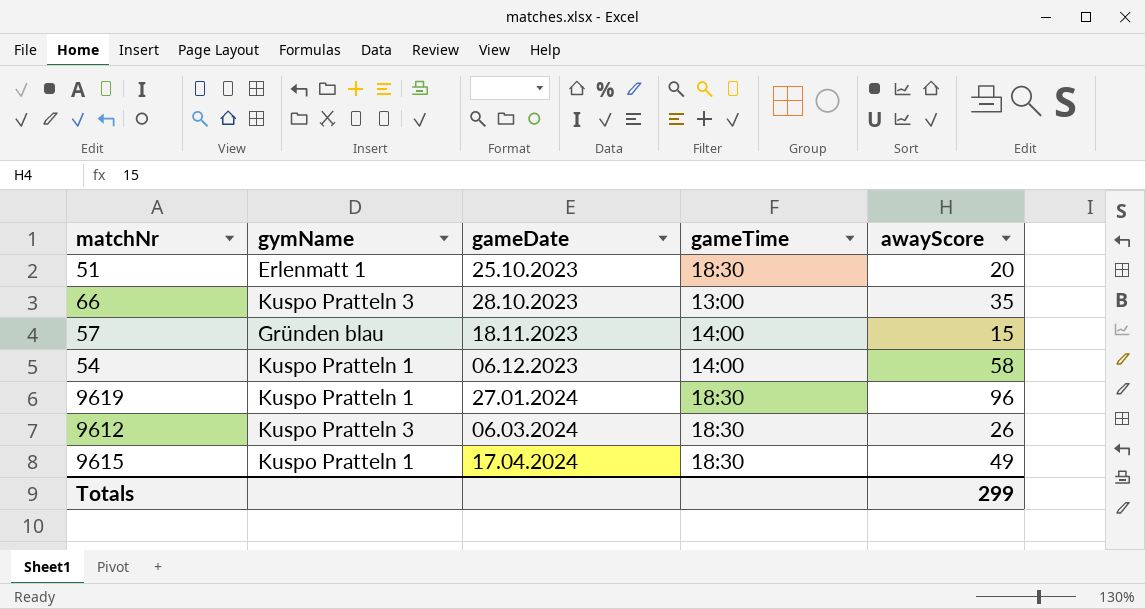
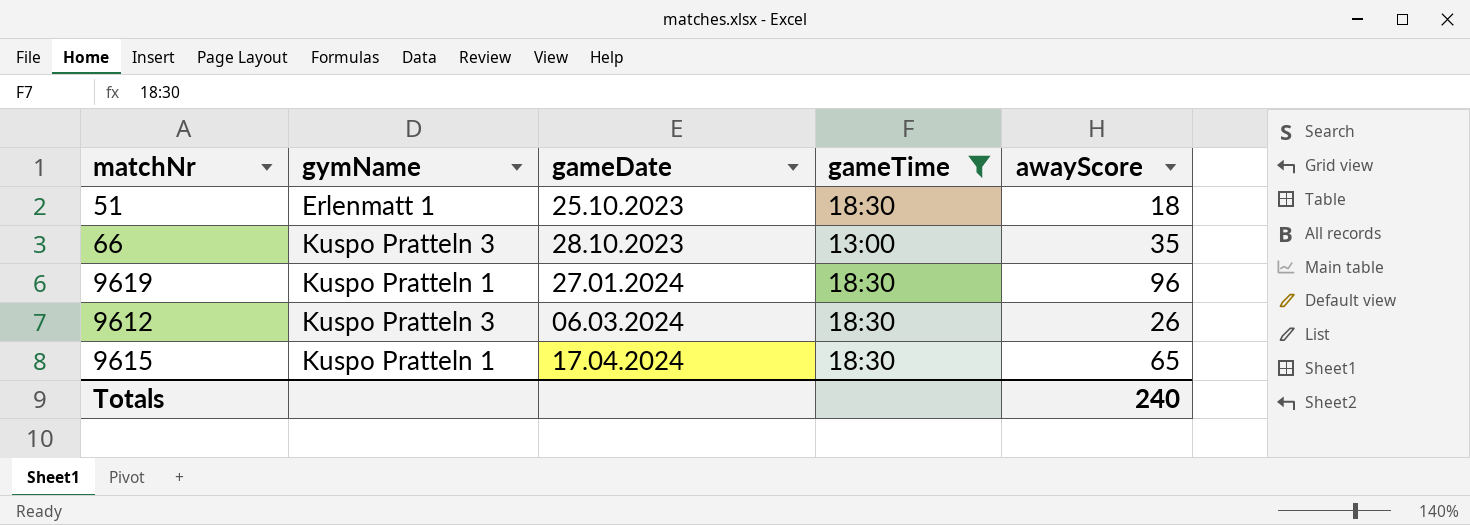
filter: none -> gameTime != 14:00
51 | awayScore: 20 -> 18
9615 | awayScore: 49 -> 65
Totals | awayScore: 299 -> 240

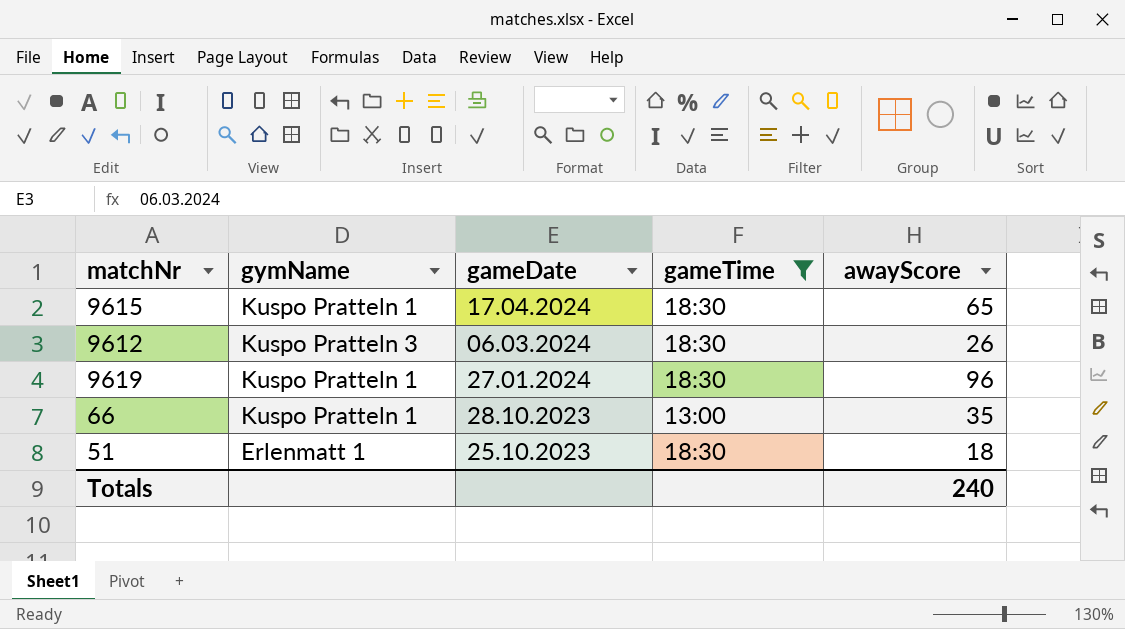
row order: gameDate ascending -> gameDate descending
66 | gymName: Kuspo Pratteln 3 -> Kuspo Pratteln 1

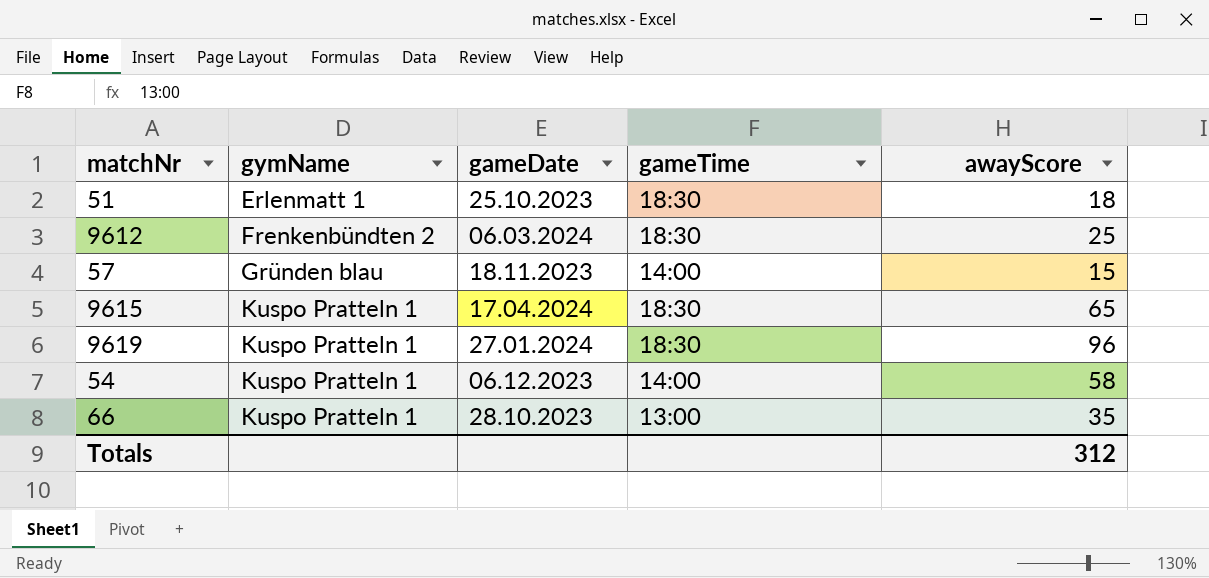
filter: gameTime != 14:00 -> none
row order: gameDate descending -> gymName ascending
9612 | gymName: Kuspo Pratteln 3 -> Frenkenbündten 2
9612 | awayScore: 26 -> 25
Totals | awayScore: 240 -> 312

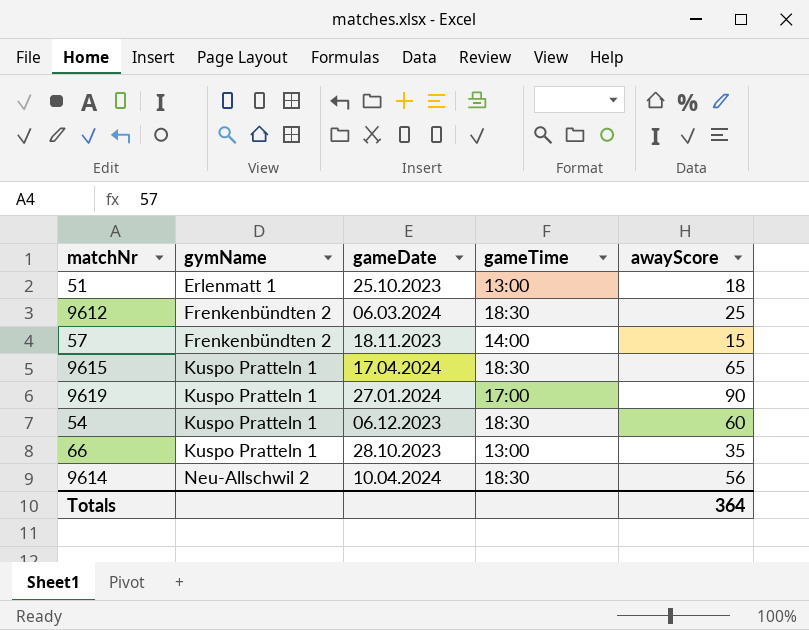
51 | gameTime: 18:30 -> 13:00
57 | gymName: Gründen blau -> Frenkenbündten 2
9619 | gameTime: 18:30 -> 17:00
9619 | awayScore: 96 -> 90
54 | gameTime: 14:00 -> 18:30
54 | awayScore: 58 -> 60
row 9614: none -> Neu-Allschwil 2 | 10.04.2024 | 18:30 | 56
Totals | awayScore: 312 -> 364

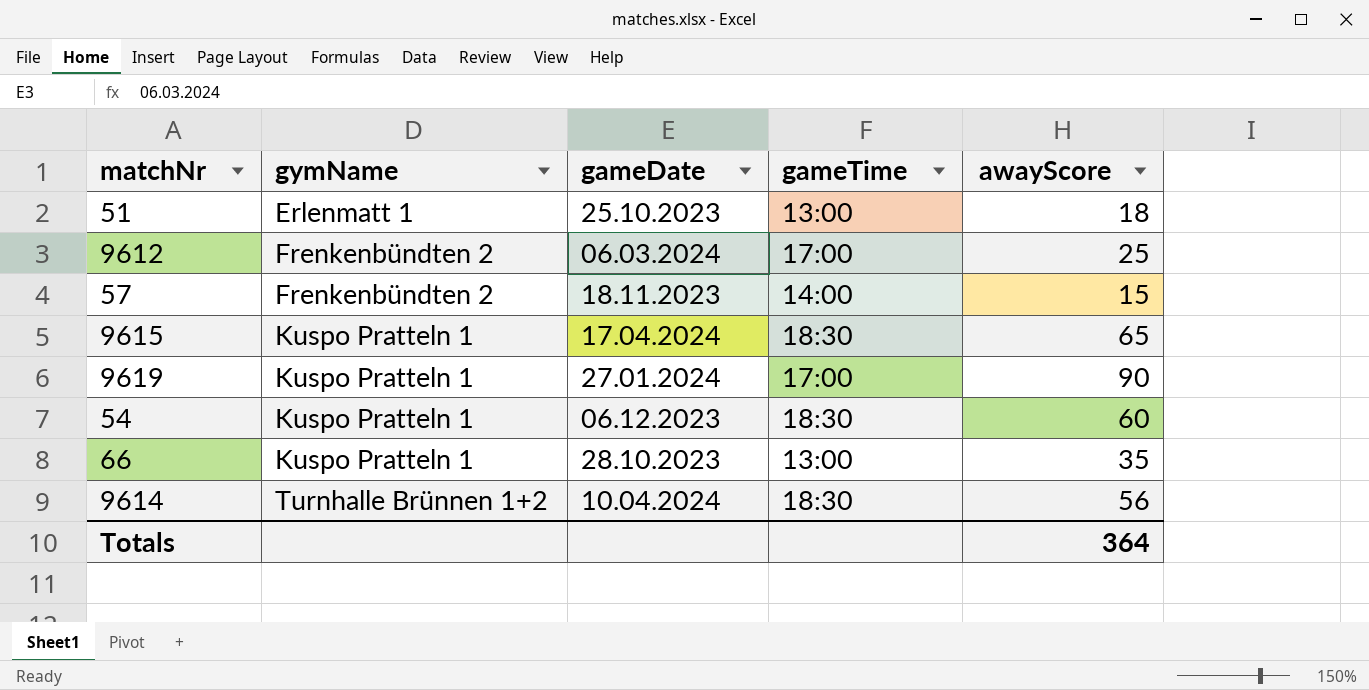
9612 | gameTime: 18:30 -> 17:00
9614 | gymName: Neu-Allschwil 2 -> Turnhalle Brünnen 1+2

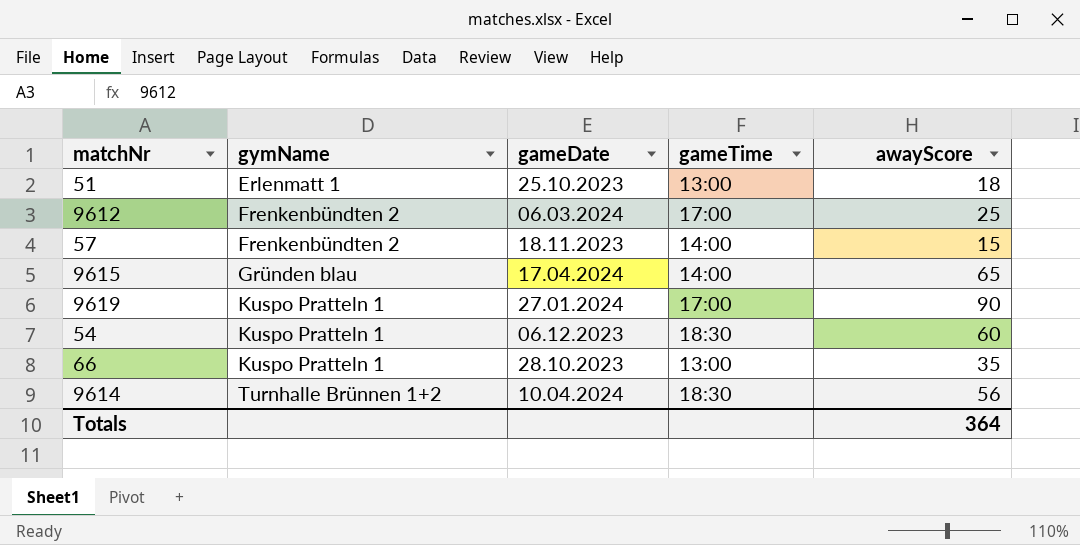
9615 | gymName: Kuspo Pratteln 1 -> Gründen blau
9615 | gameTime: 18:30 -> 14:00

